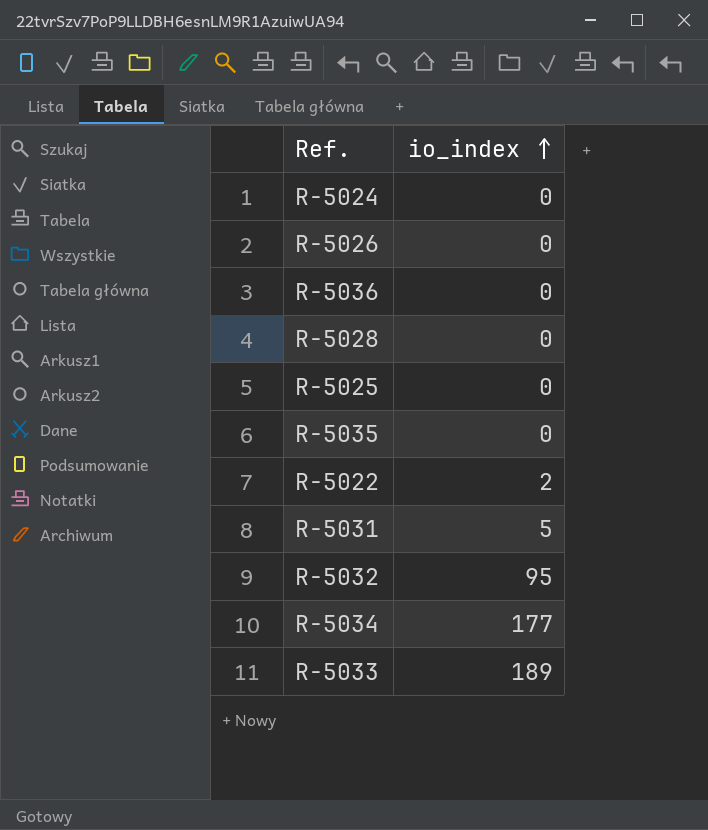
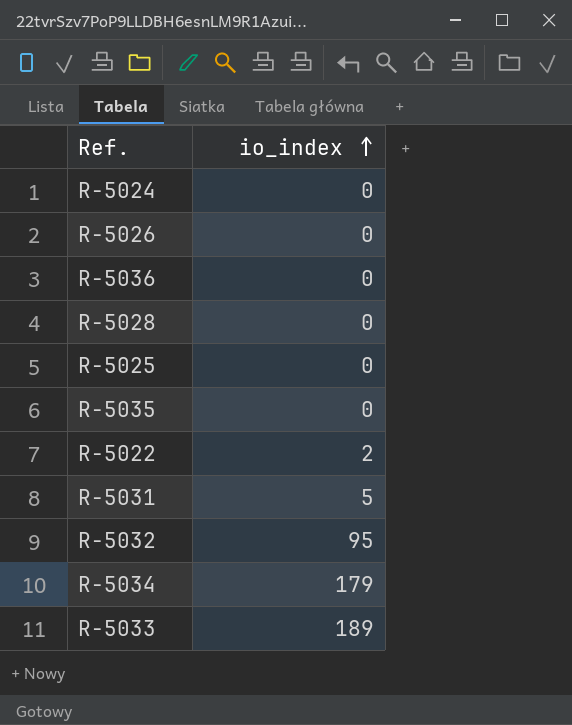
R-5034 | io_index: 177 -> 179

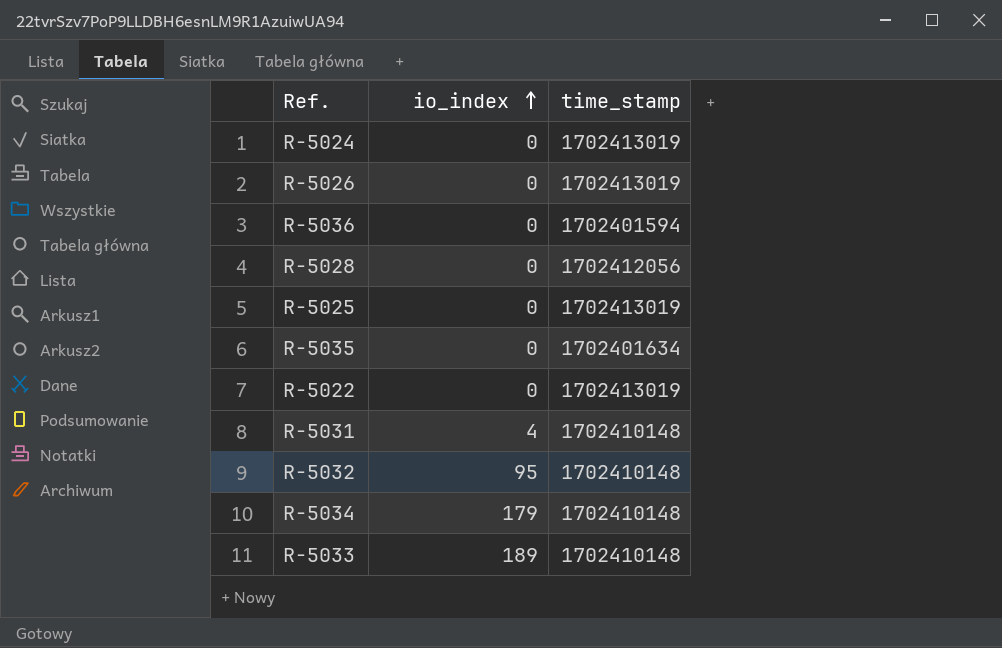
column time_stamp | position: none -> 3
R-5022 | io_index: 2 -> 0
R-5031 | io_index: 5 -> 4

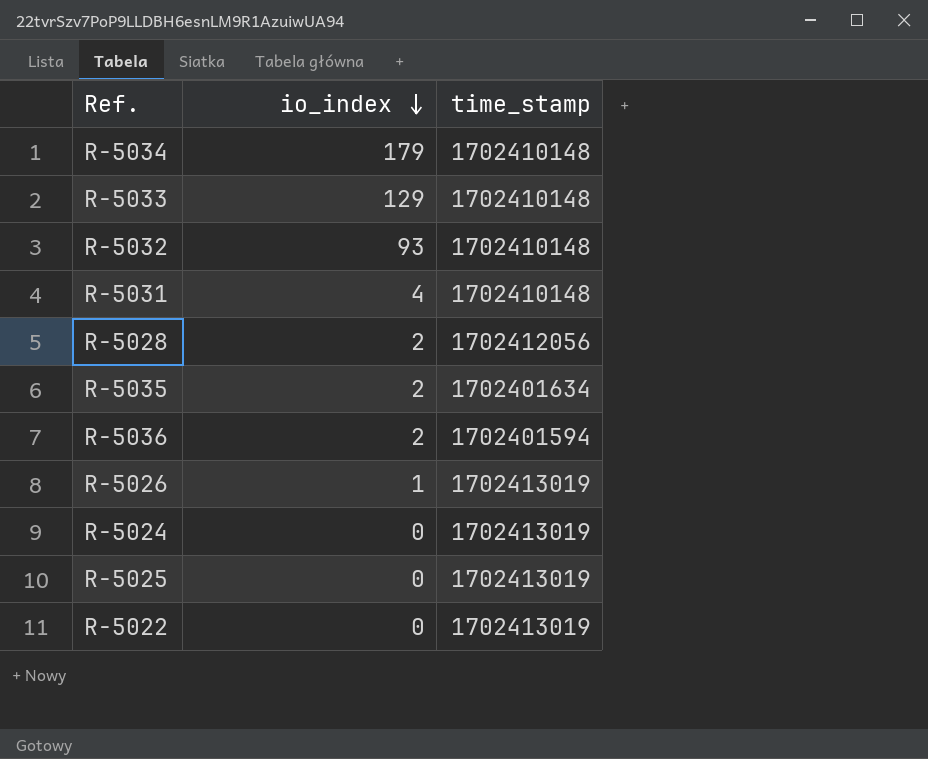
row order: io_index ascending -> io_index descending
R-5033 | io_index: 189 -> 129
R-5032 | io_index: 95 -> 93
R-5028 | io_index: 0 -> 2
R-5035 | io_index: 0 -> 2
R-5036 | io_index: 0 -> 2
R-5026 | io_index: 0 -> 1

